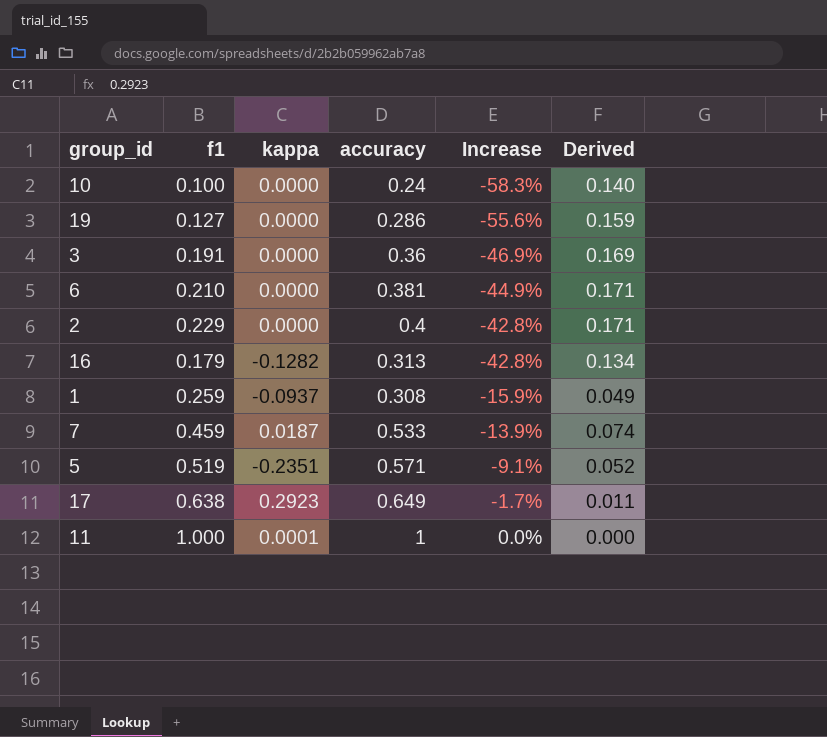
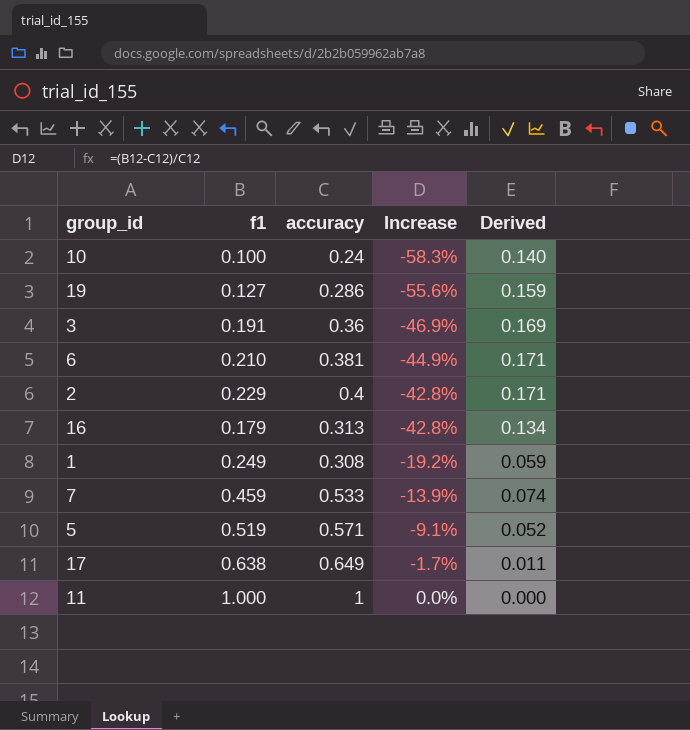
column kappa | position: 3 -> none
1 | f1: 0.259 -> 0.249
1 | Increase: -15.9% -> -19.2%
1 | Derived: 0.049 -> 0.059

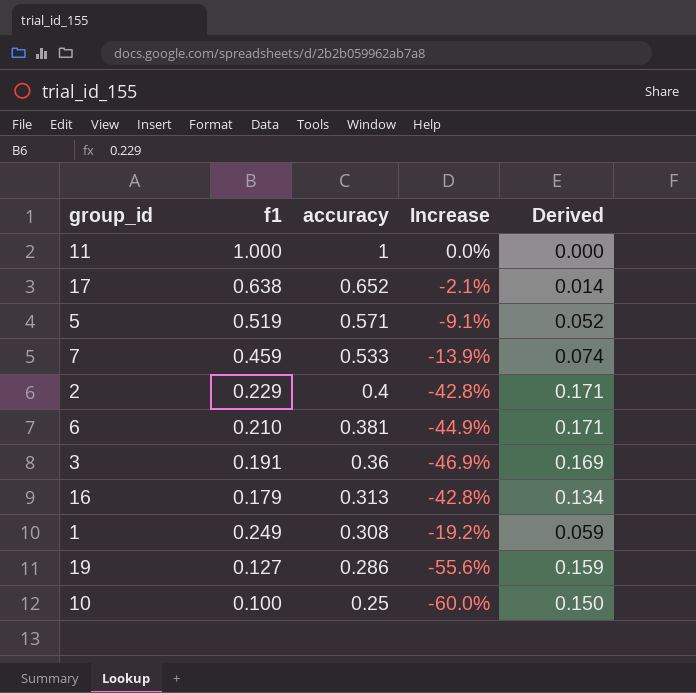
row order: Increase ascending -> accuracy descending
17 | accuracy: 0.649 -> 0.652
17 | Increase: -1.7% -> -2.1%
17 | Derived: 0.011 -> 0.014
10 | accuracy: 0.24 -> 0.25
10 | Increase: -58.3% -> -60.0%
10 | Derived: 0.140 -> 0.150

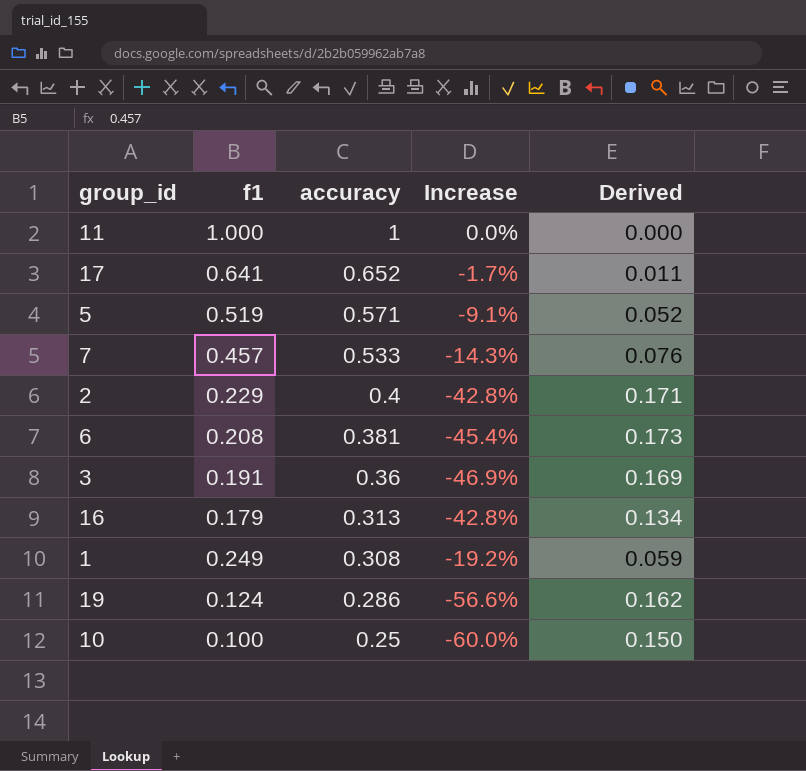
17 | f1: 0.638 -> 0.641
17 | Increase: -2.1% -> -1.7%
17 | Derived: 0.014 -> 0.011
7 | f1: 0.459 -> 0.457
7 | Increase: -13.9% -> -14.3%
7 | Derived: 0.074 -> 0.076
6 | f1: 0.210 -> 0.208
6 | Increase: -44.9% -> -45.4%
6 | Derived: 0.171 -> 0.173
19 | f1: 0.127 -> 0.124
19 | Increase: -55.6% -> -56.6%
19 | Derived: 0.159 -> 0.162

